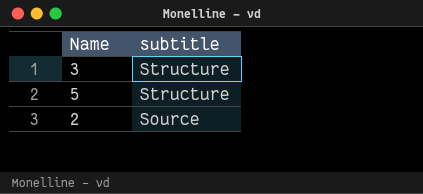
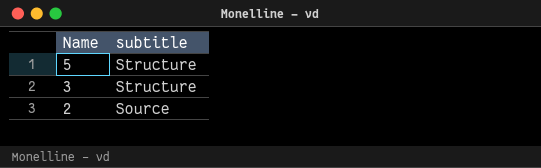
row order: subtitle descending -> Name descending

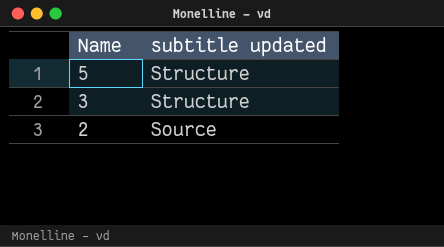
column name: subtitle -> subtitle updated

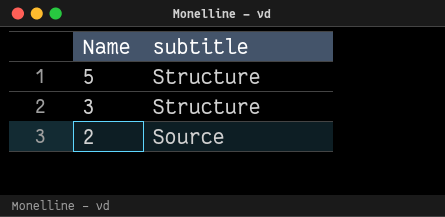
column name: subtitle updated -> subtitle

